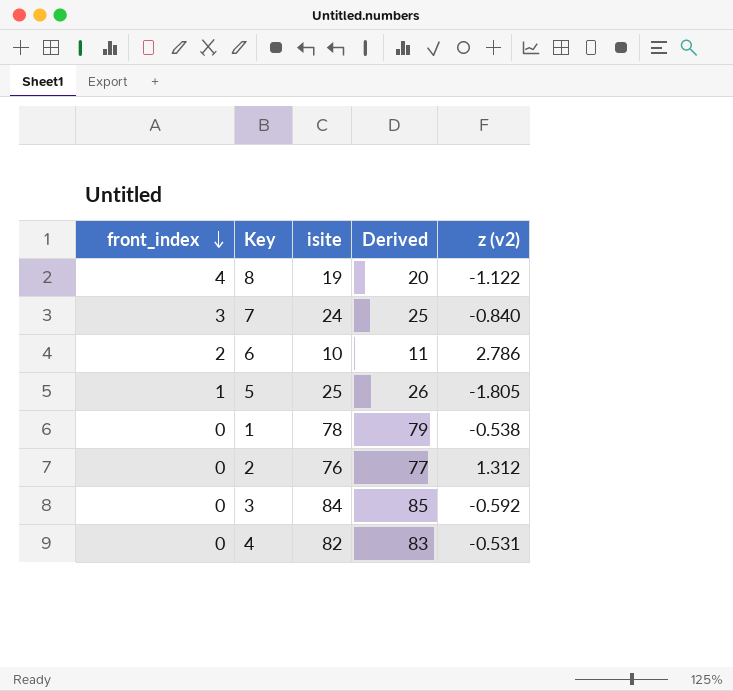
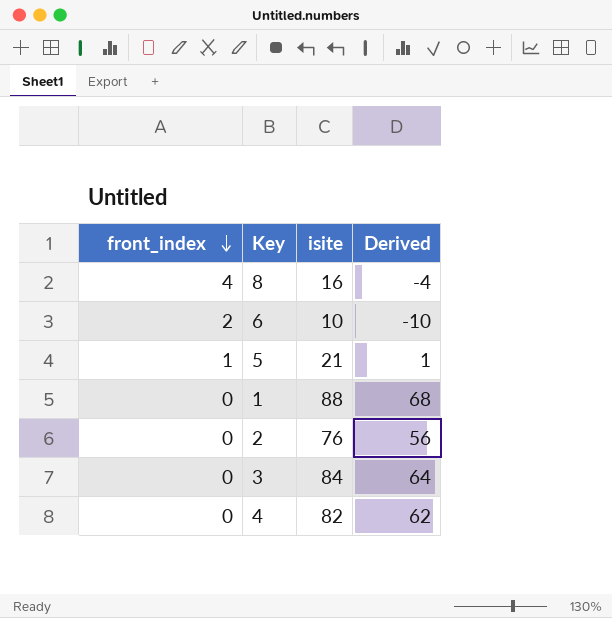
column z (v2) | position: 5 -> none
column Derived | formula: [isite] + 1 -> [isite] - 20
row 7: 3 | 24 | 25 | -0.840 -> none
8 | isite: 19 -> 16
5 | isite: 25 -> 21
1 | isite: 78 -> 88

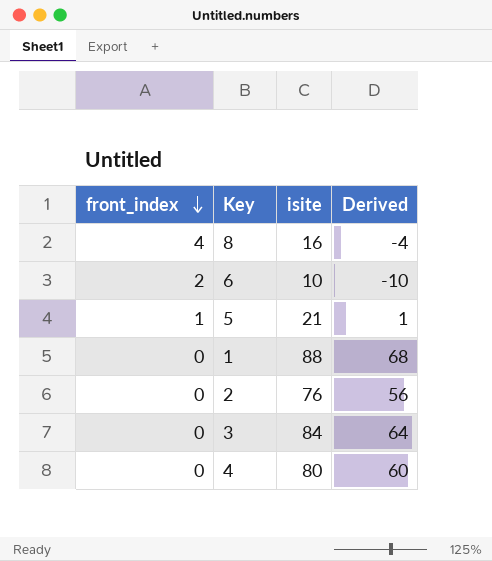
4 | isite: 82 -> 80
4 | Derived: 62 -> 60

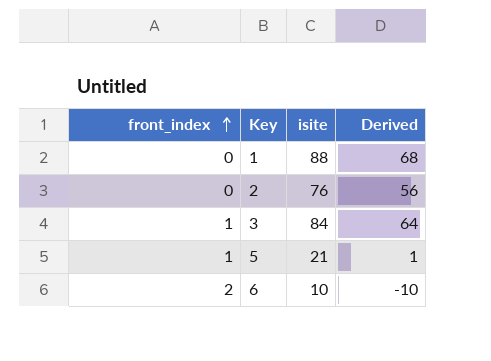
row order: front_index descending -> front_index ascending
row 8: 4 | 16 | -4 -> none
row 4: 0 | 80 | 60 -> none
3 | front_index: 0 -> 1

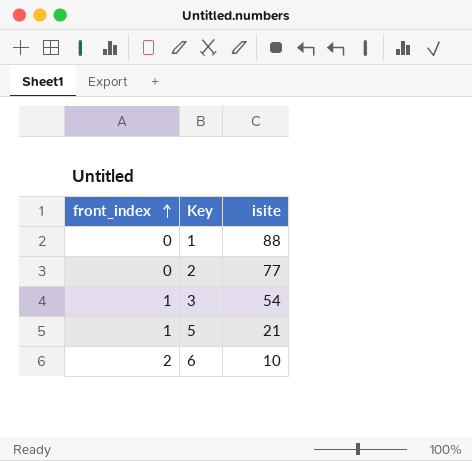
column Derived | formula: [isite] - 20 -> none
2 | isite: 76 -> 77
3 | isite: 84 -> 54

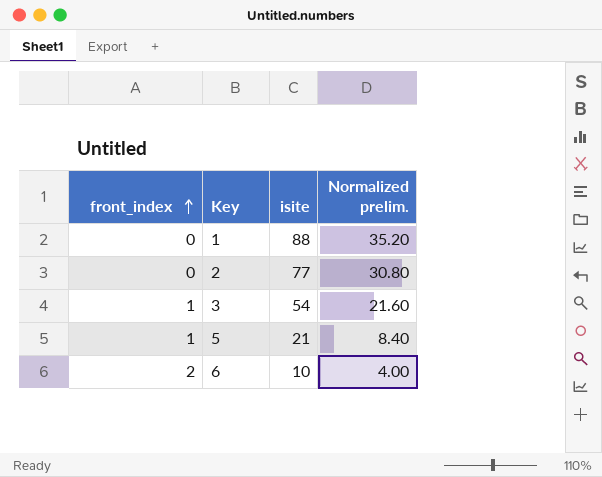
column Normalized prelim. | formula: none -> [isite] * 0.4

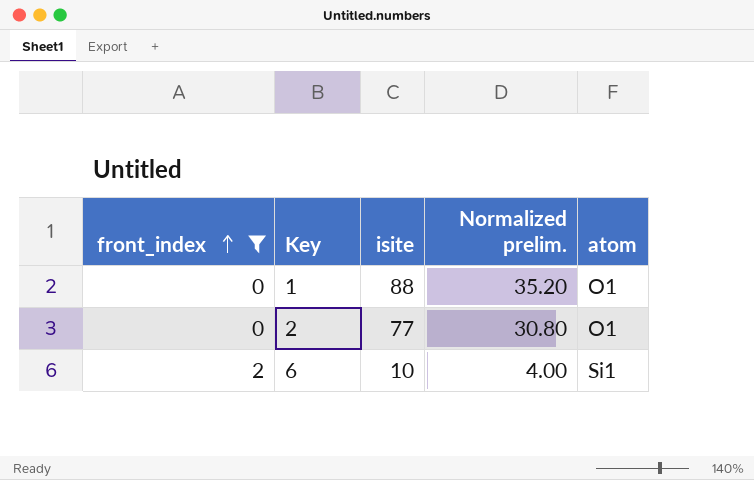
filter: none -> front_index != 1
column atom | position: none -> 5

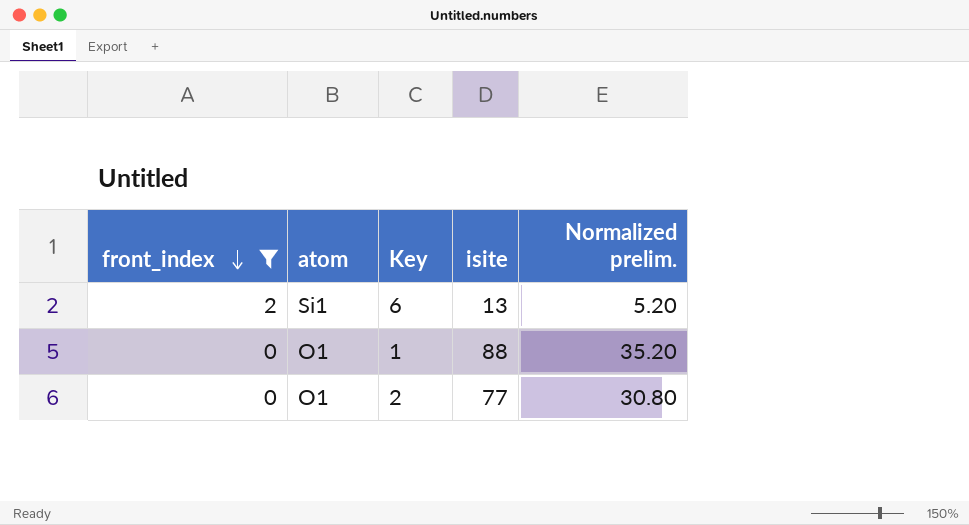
row order: front_index ascending -> front_index descending
column atom | position: 5 -> 2
6 | isite: 10 -> 13
6 | Normalized prelim.: 4.00 -> 5.20

